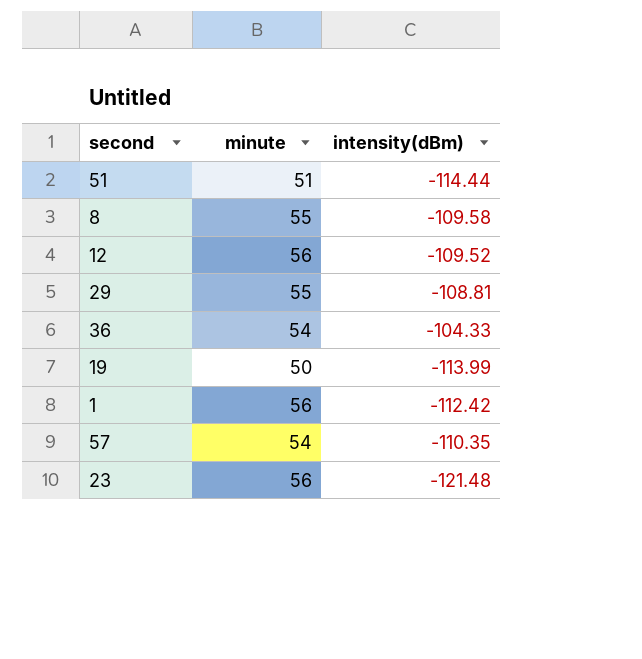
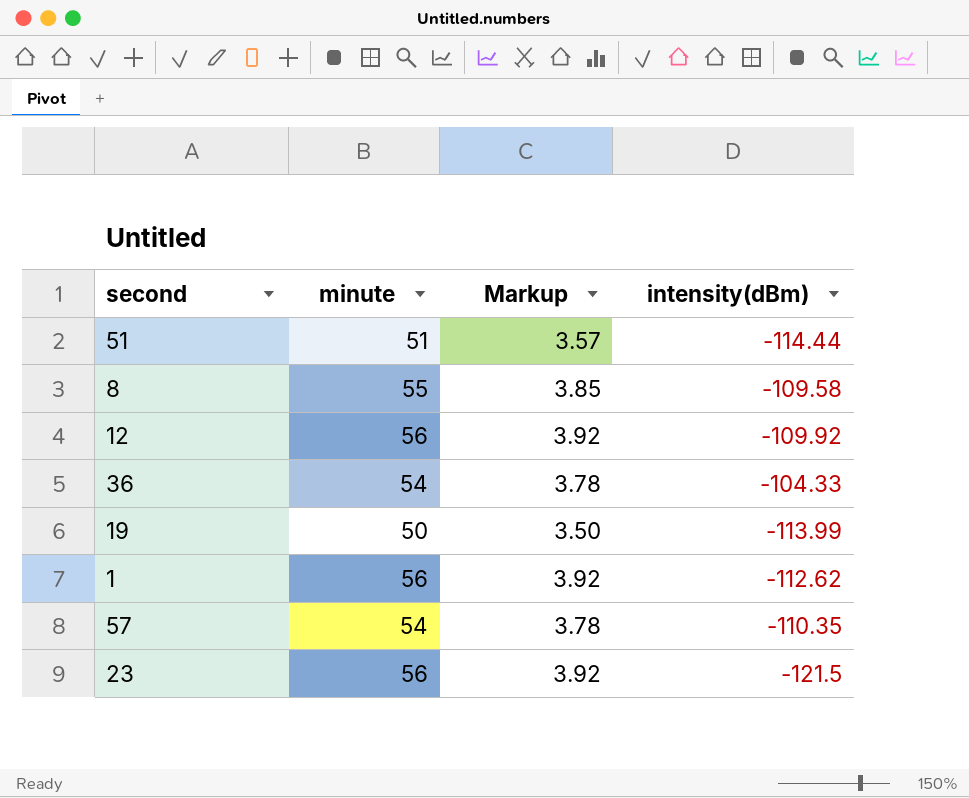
column Markup | formula: none -> [minute] * 0.07
row 29: 55 | -108.81 -> none
12 | intensity(dBm): -109.52 -> -109.92
1 | intensity(dBm): -112.42 -> -112.62
23 | intensity(dBm): -121.48 -> -121.5

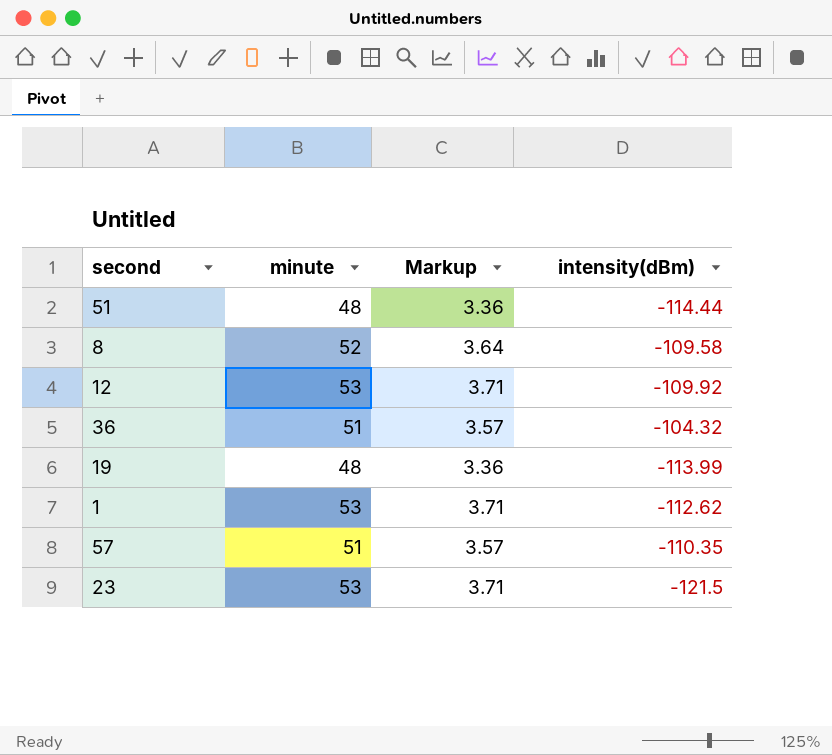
51 | minute: 51 -> 48
51 | Markup: 3.57 -> 3.36
8 | minute: 55 -> 52
8 | Markup: 3.85 -> 3.64
12 | minute: 56 -> 53
12 | Markup: 3.92 -> 3.71
36 | minute: 54 -> 51
36 | Markup: 3.78 -> 3.57
36 | intensity(dBm): -104.33 -> -104.32
19 | minute: 50 -> 48
19 | Markup: 3.50 -> 3.36
1 | minute: 56 -> 53
1 | Markup: 3.92 -> 3.71
57 | minute: 54 -> 51
57 | Markup: 3.78 -> 3.57
23 | minute: 56 -> 53
23 | Markup: 3.92 -> 3.71

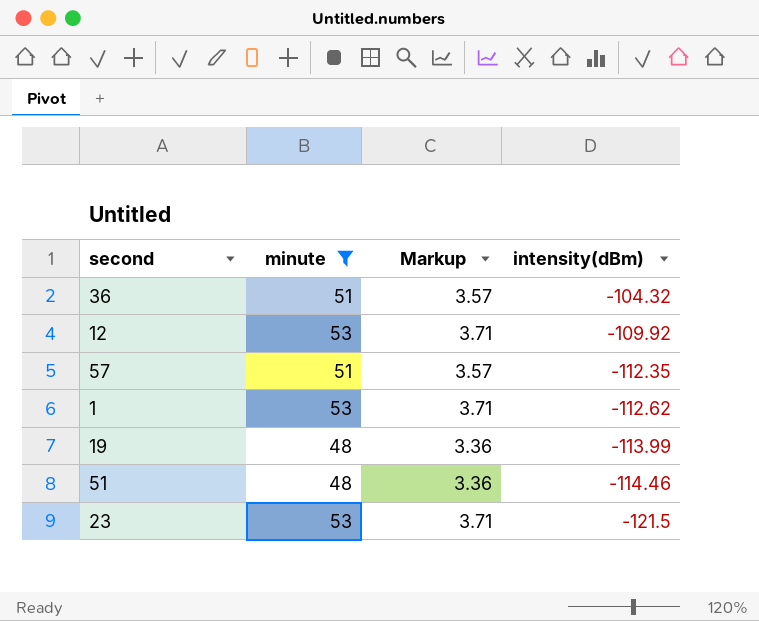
filter: none -> minute != 52
row order: none -> intensity(dBm) descending
57 | intensity(dBm): -110.35 -> -112.35
51 | intensity(dBm): -114.44 -> -114.46

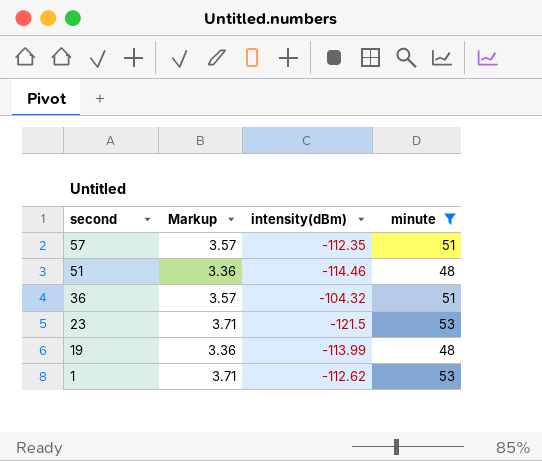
row order: intensity(dBm) descending -> second descending
column minute | position: 2 -> 4
row 12: 53 | 3.71 | -109.92 -> none

